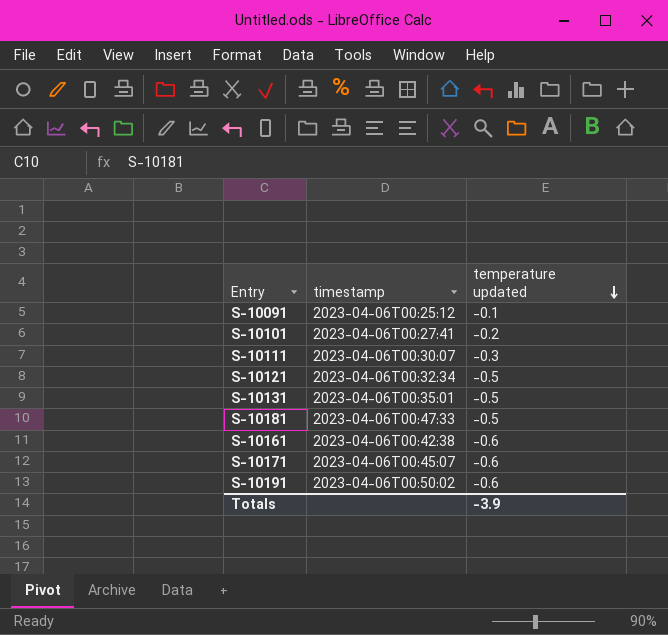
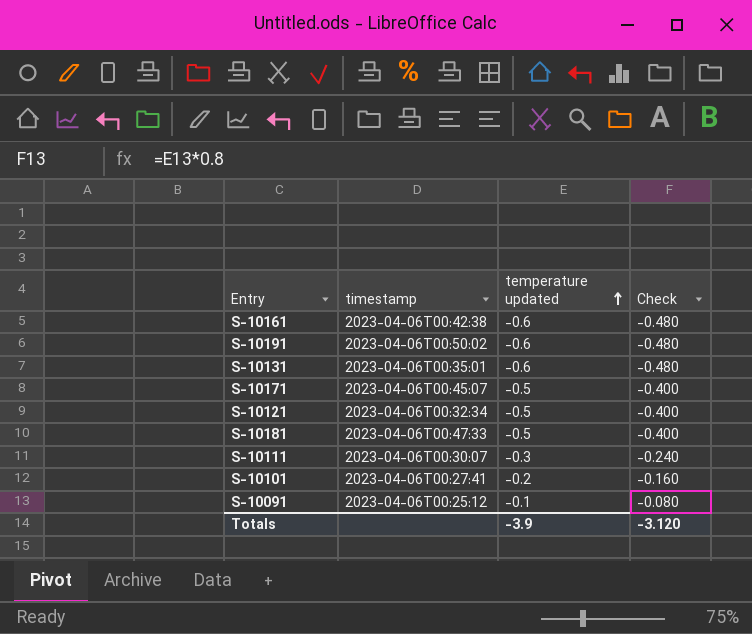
row order: temperature updated descending -> temperature updated ascending
column Check | formula: none -> [temperature updated] * 0.8
S-10131 | temperature updated: -0.5 -> -0.6
S-10171 | temperature updated: -0.6 -> -0.5

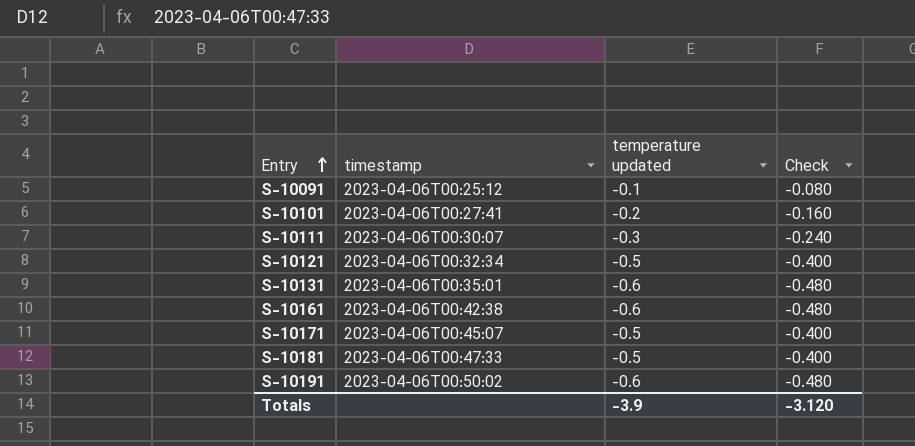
row order: temperature updated ascending -> Entry ascending

